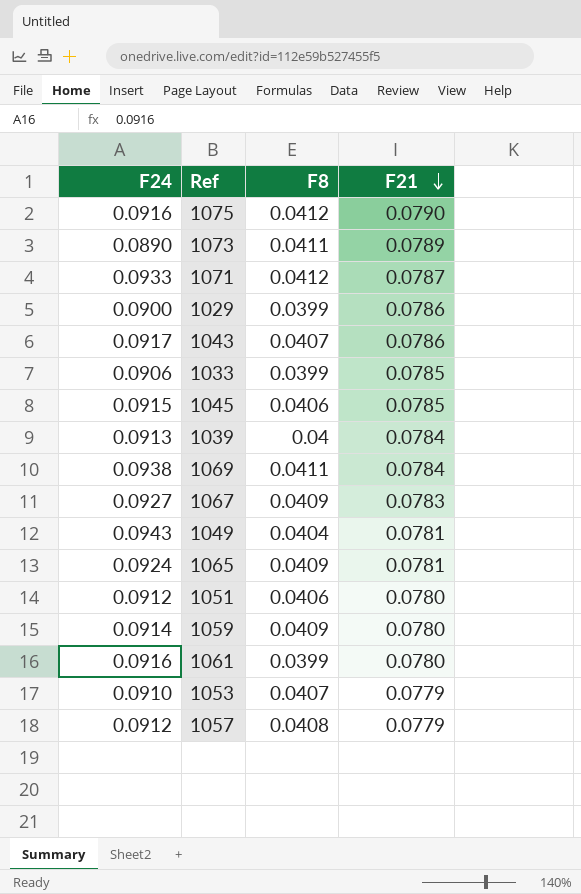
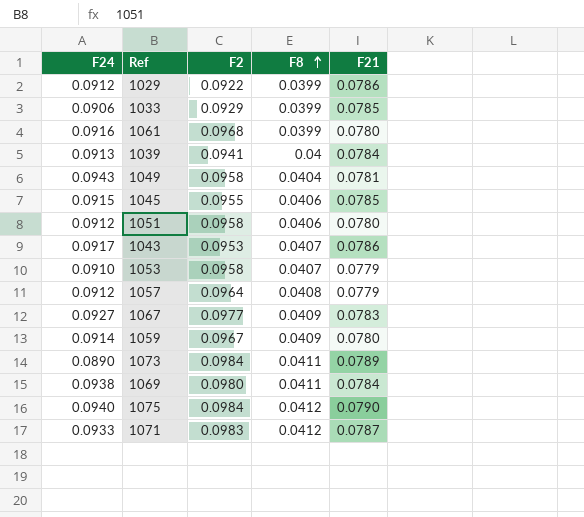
row order: F21 descending -> F8 ascending
column F2 | position: none -> 3
row 1065: 0.0924 | 0.0409 | 0.0781 -> none
1029 | F24: 0.0900 -> 0.0912
1075 | F24: 0.0916 -> 0.0940

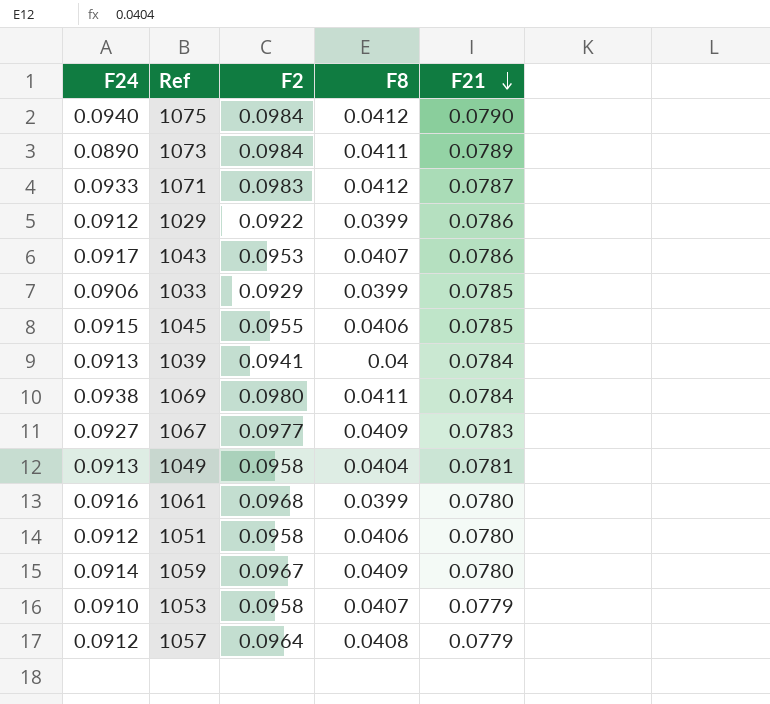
row order: F8 ascending -> F21 descending
1049 | F24: 0.0943 -> 0.0913

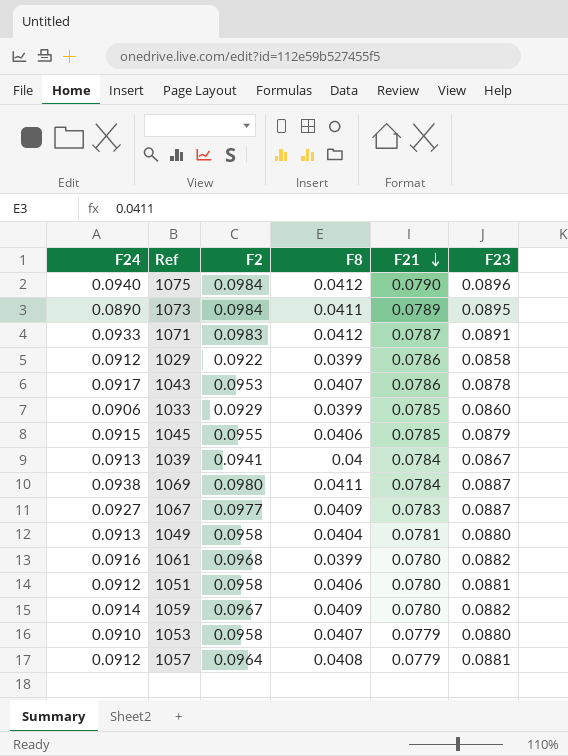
column F23 | position: none -> 6

